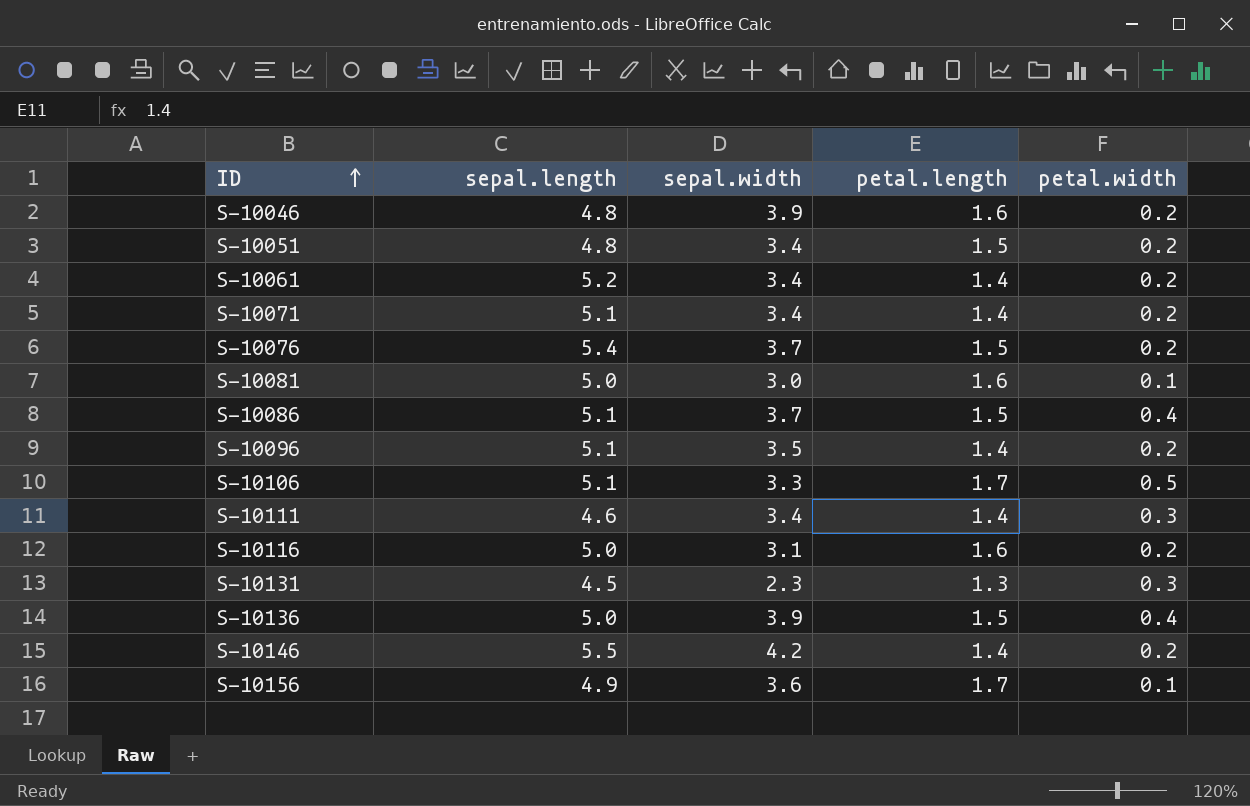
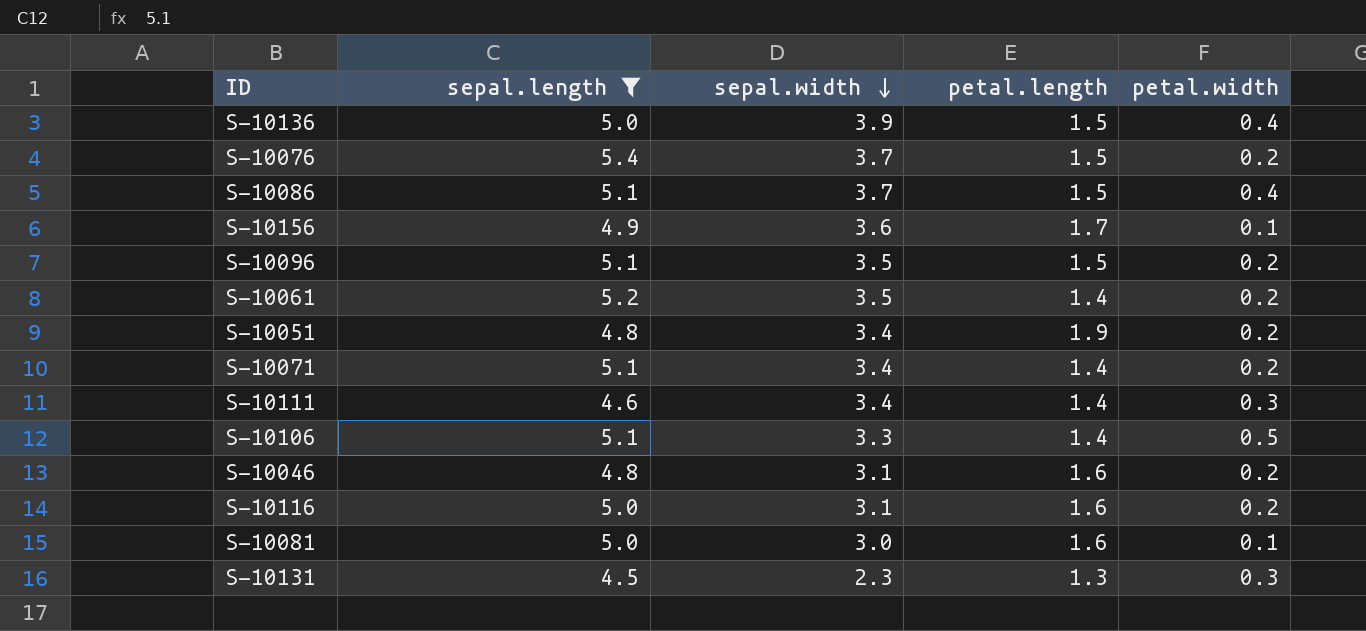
filter: none -> sepal.length != 5.5
row order: ID ascending -> sepal.width descending
S-10096 | petal.length: 1.4 -> 1.5
S-10061 | sepal.width: 3.4 -> 3.5
S-10051 | petal.length: 1.5 -> 1.9
S-10106 | petal.length: 1.7 -> 1.4
S-10046 | sepal.width: 3.9 -> 3.1

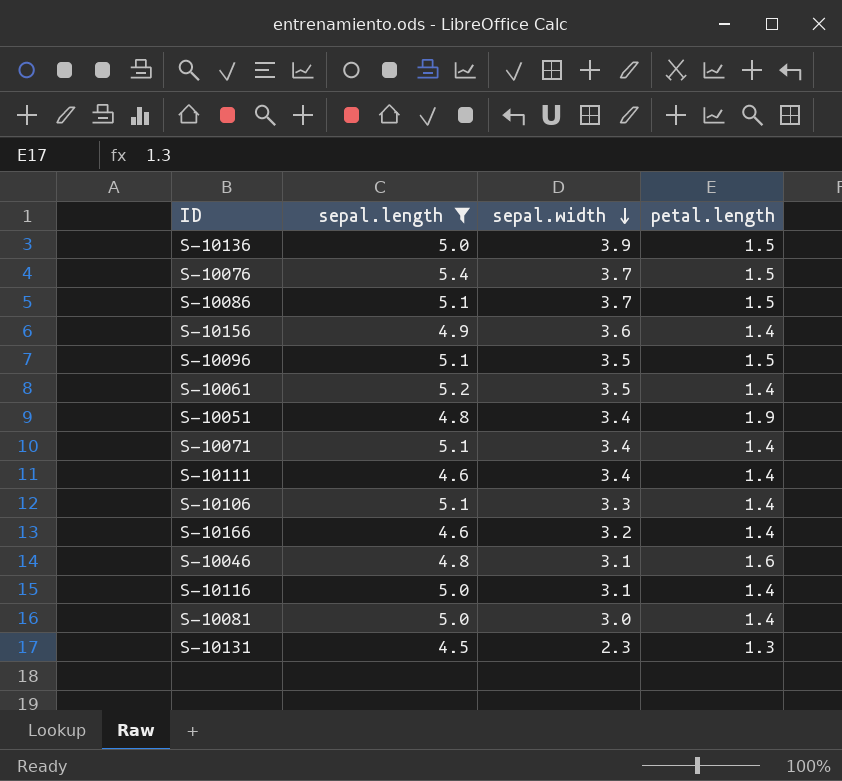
column petal.width | position: 5 -> none
S-10156 | petal.length: 1.7 -> 1.4
row S-10166: none -> 4.6 | 3.2 | 1.4
S-10116 | petal.length: 1.6 -> 1.4
S-10081 | petal.length: 1.6 -> 1.4

